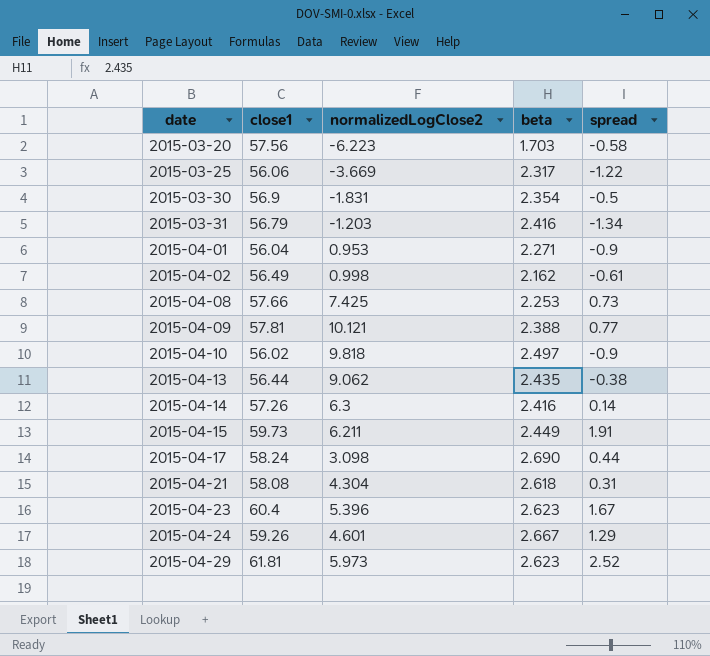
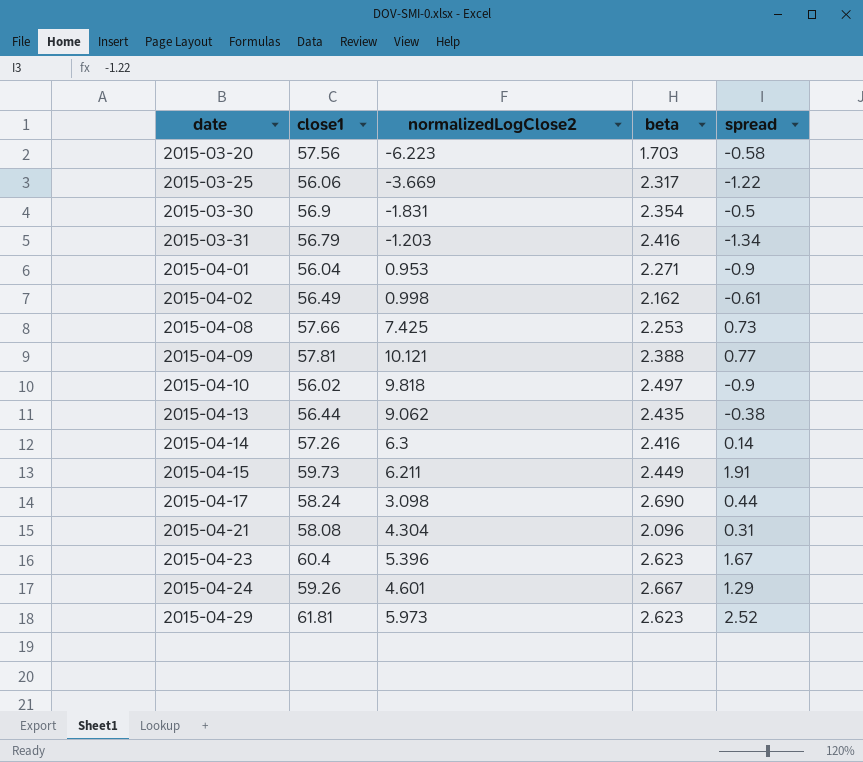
2015-04-21 | beta: 2.618 -> 2.096

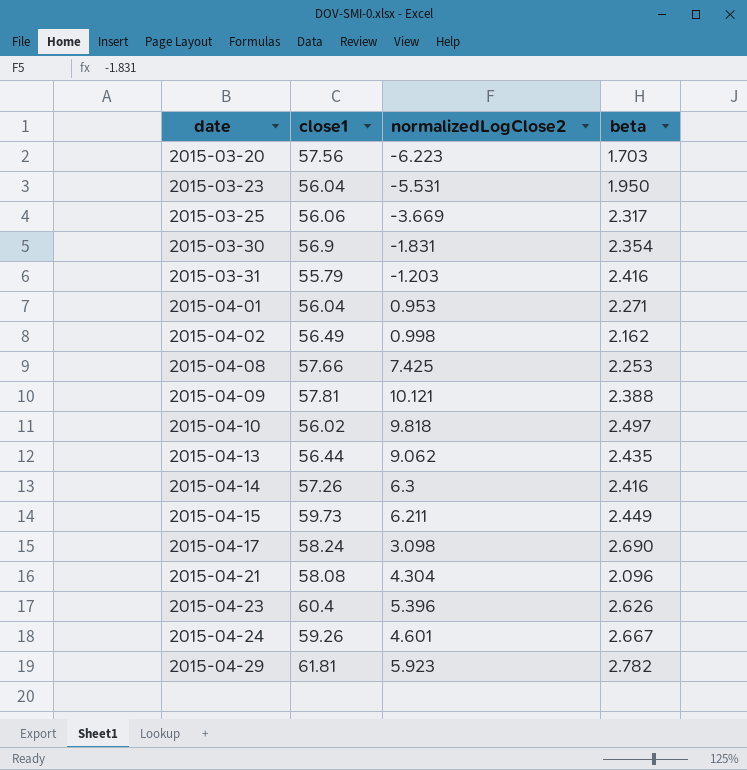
column spread | position: 5 -> none
row 2015-03-23: none -> 56.04 | -5.531 | 1.950
2015-03-31 | close1: 56.79 -> 55.79
2015-04-23 | beta: 2.623 -> 2.626
2015-04-29 | normalizedLogClose2: 5.973 -> 5.923
2015-04-29 | beta: 2.623 -> 2.782

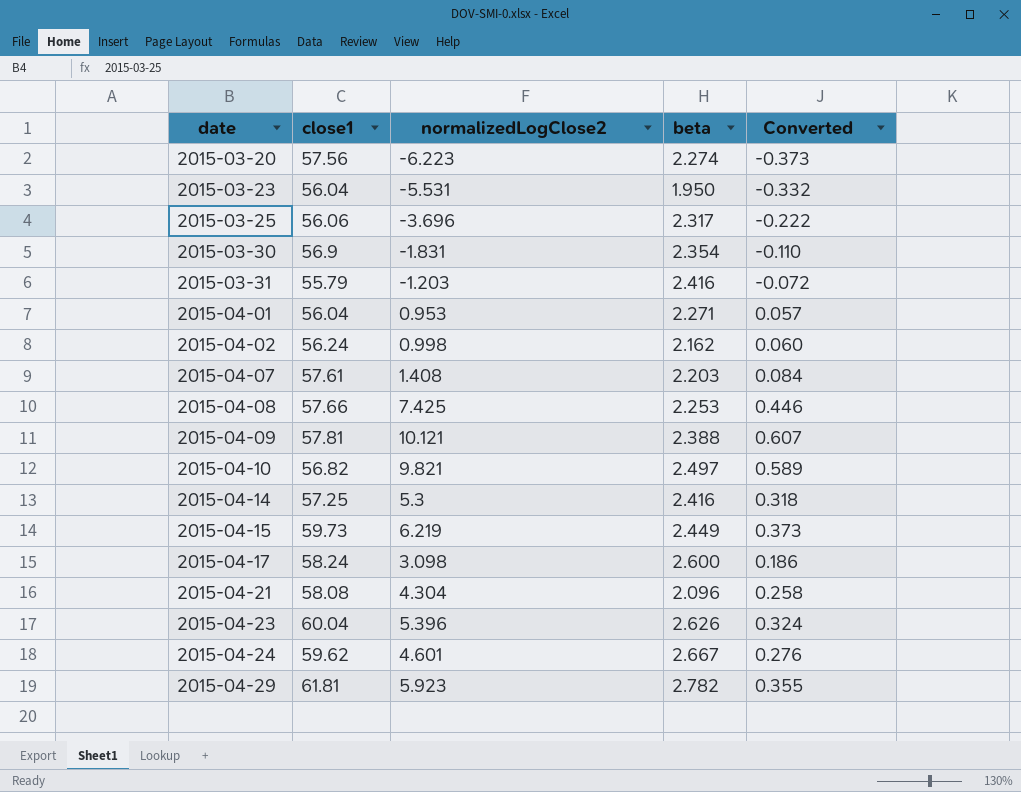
column Converted | formula: none -> [normalizedLogClose2] * 0.06
row 2015-04-13: 56.44 | 9.062 | 2.435 -> none
2015-03-20 | beta: 1.703 -> 2.274
2015-03-25 | normalizedLogClose2: -3.669 -> -3.696
2015-04-02 | close1: 56.49 -> 56.24
row 2015-04-07: none -> 57.61 | 1.408 | 2.203 | 0.084
2015-04-10 | close1: 56.02 -> 56.82
2015-04-10 | normalizedLogClose2: 9.818 -> 9.821
2015-04-14 | close1: 57.26 -> 57.25
2015-04-14 | normalizedLogClose2: 6.3 -> 5.3
2015-04-15 | normalizedLogClose2: 6.211 -> 6.219
2015-04-17 | beta: 2.690 -> 2.600
2015-04-23 | close1: 60.4 -> 60.04
2015-04-24 | close1: 59.26 -> 59.62

